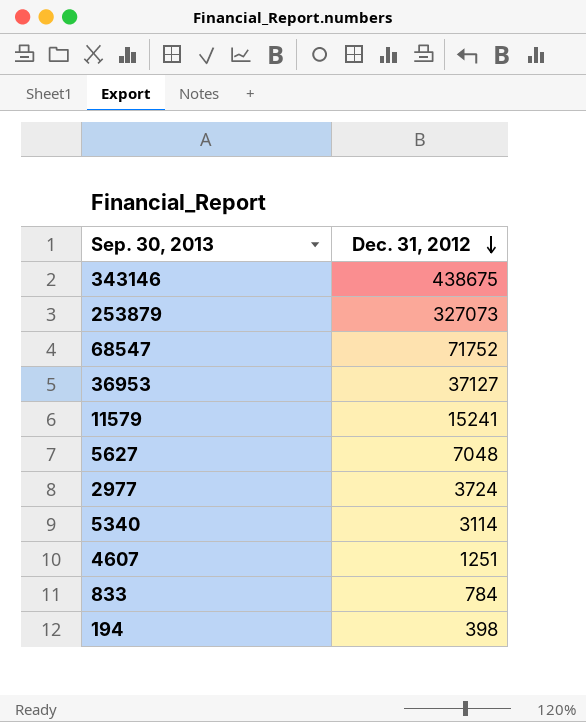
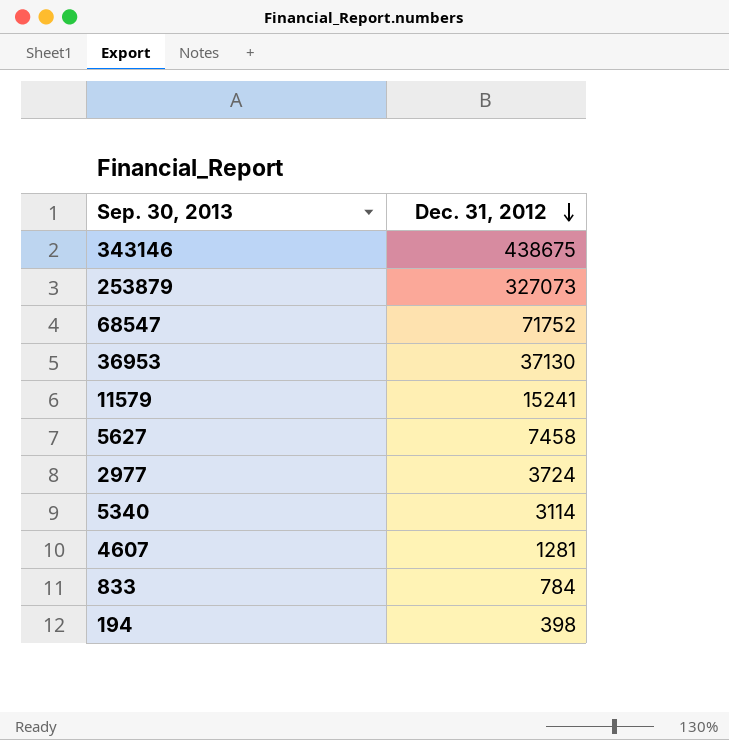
36953 | Dec. 31, 2012: 37127 -> 37130
5627 | Dec. 31, 2012: 7048 -> 7458
4607 | Dec. 31, 2012: 1251 -> 1281

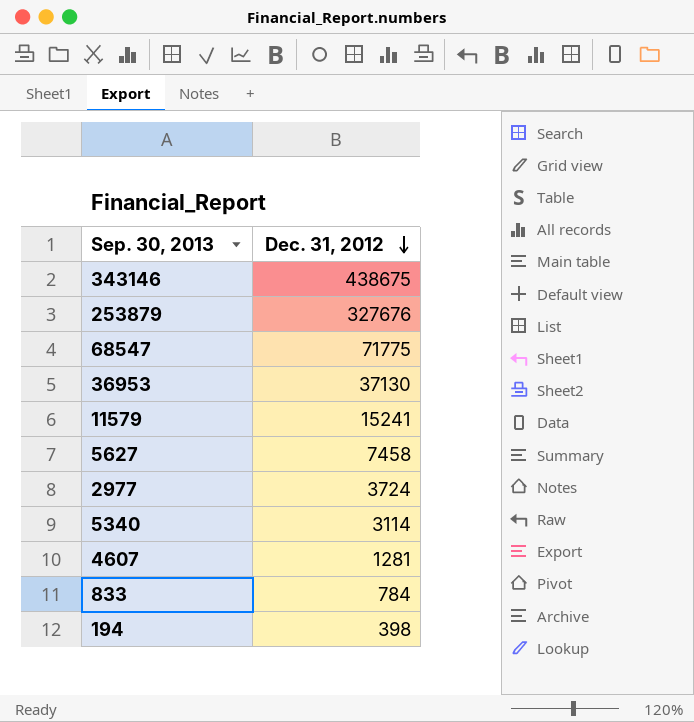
253879 | Dec. 31, 2012: 327073 -> 327676
68547 | Dec. 31, 2012: 71752 -> 71775

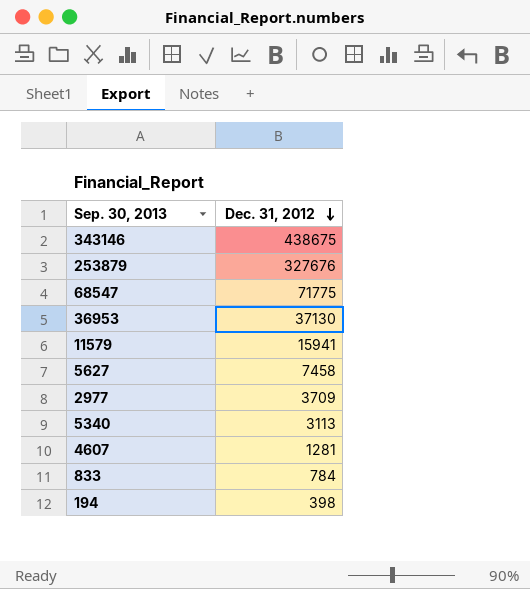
11579 | Dec. 31, 2012: 15241 -> 15941
2977 | Dec. 31, 2012: 3724 -> 3709
5340 | Dec. 31, 2012: 3114 -> 3113

